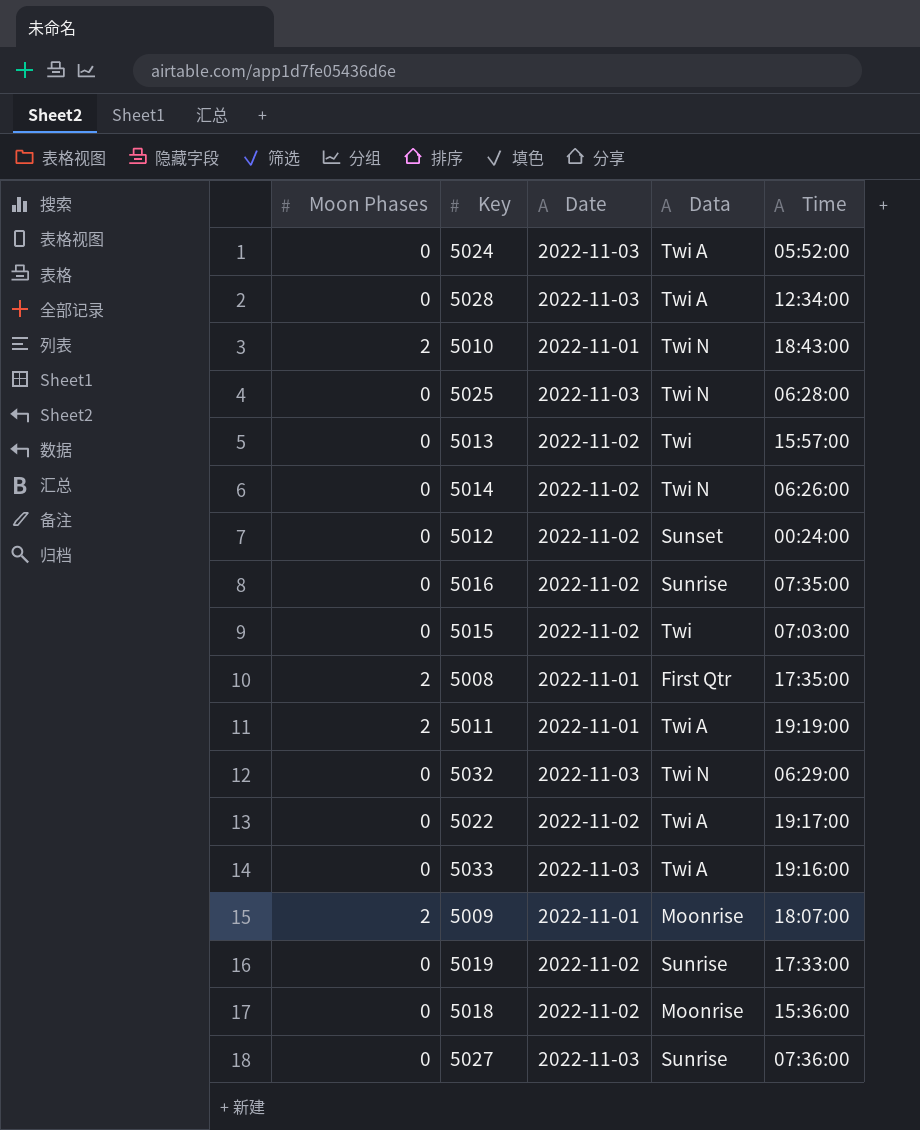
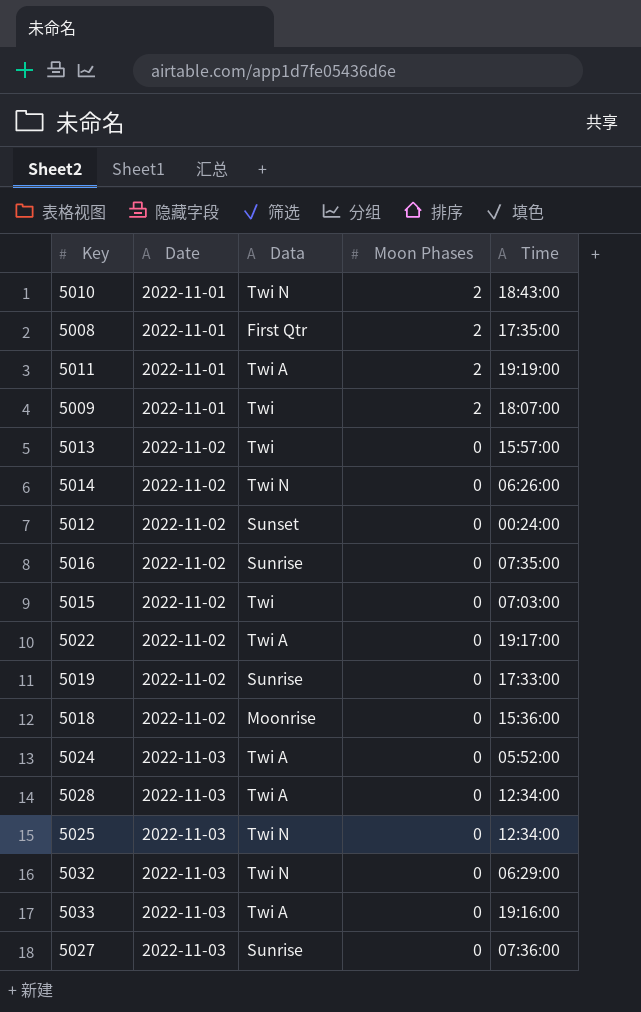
row order: none -> Date ascending
column Moon Phases | position: 1 -> 4
5009 | Data: Moonrise -> Twi
5025 | Time: 06:28:00 -> 12:34:00

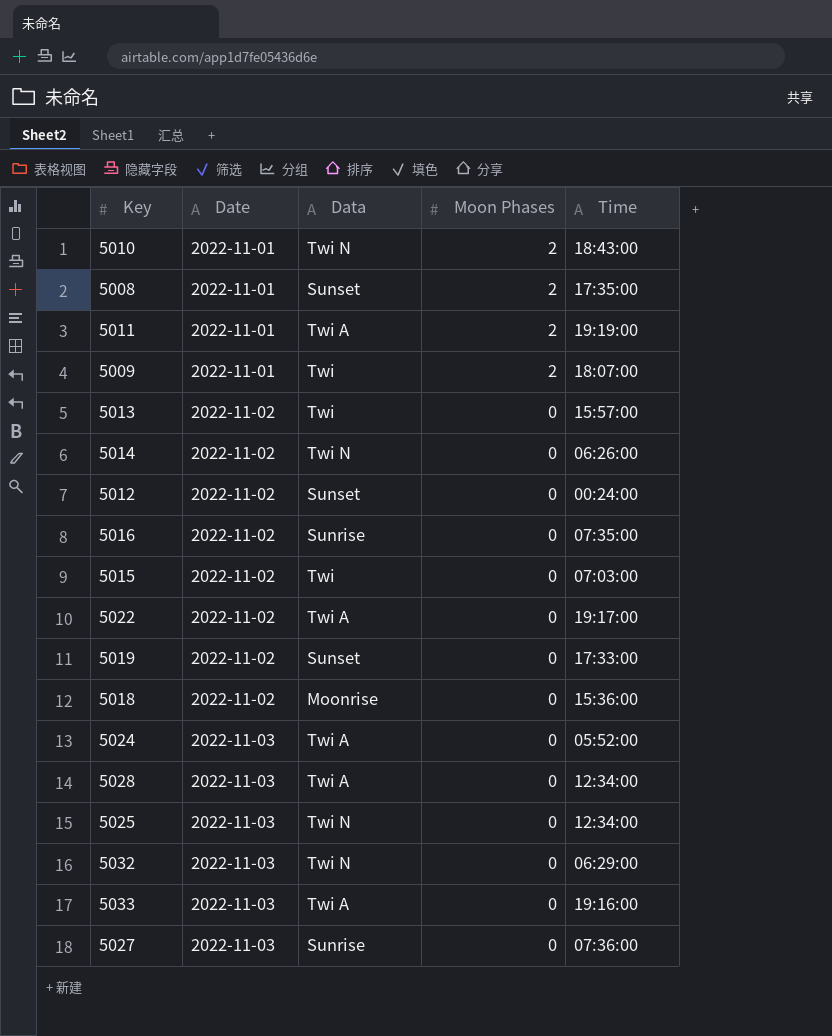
5008 | Data: First Qtr -> Sunset
5019 | Data: Sunrise -> Sunset

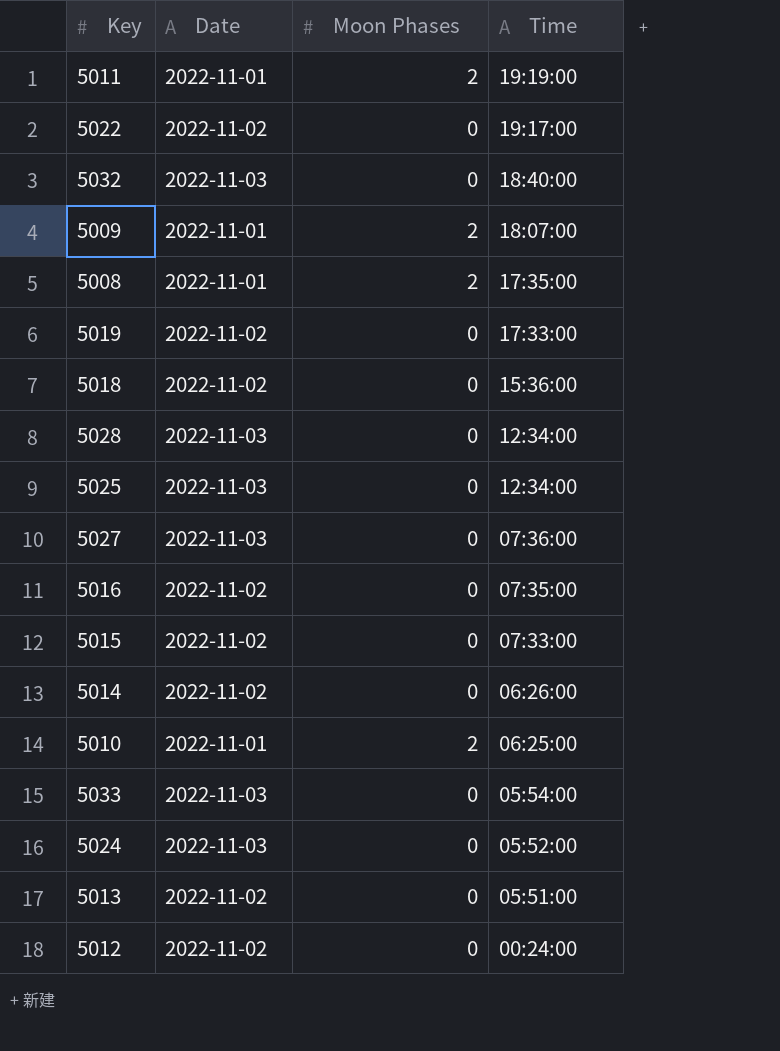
row order: Date ascending -> Time descending
column Data | position: 3 -> none
5032 | Time: 06:29:00 -> 18:40:00
5015 | Time: 07:03:00 -> 07:33:00
5010 | Time: 18:43:00 -> 06:25:00
5033 | Time: 19:16:00 -> 05:54:00
5013 | Time: 15:57:00 -> 05:51:00

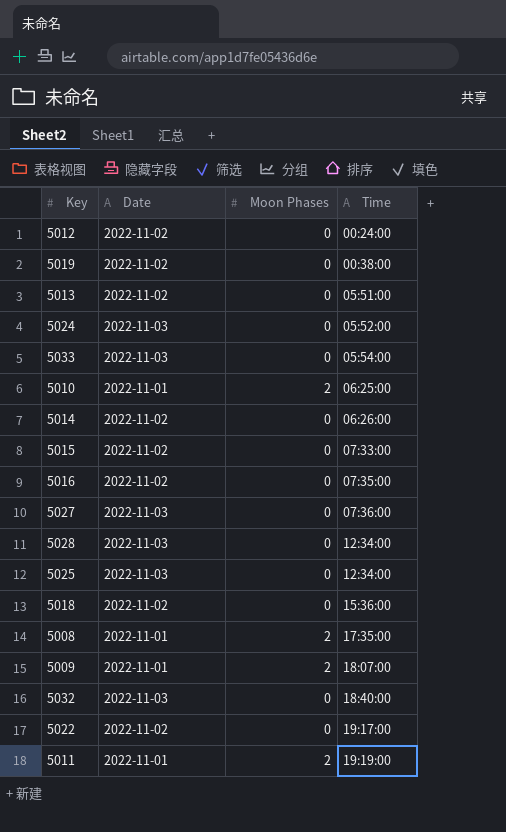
row order: Time descending -> Time ascending
5019 | Time: 17:33:00 -> 00:38:00

